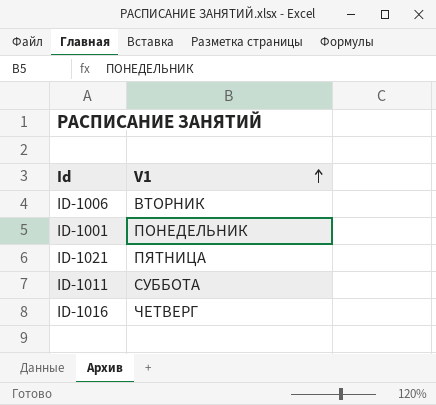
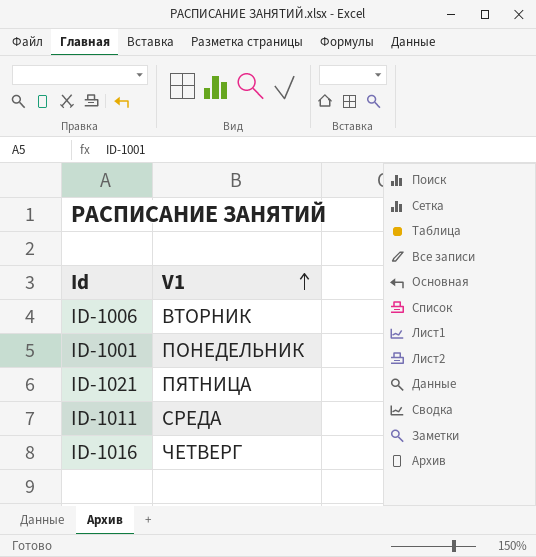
ID-1011 | V1: СУББОТА -> СРЕДА

